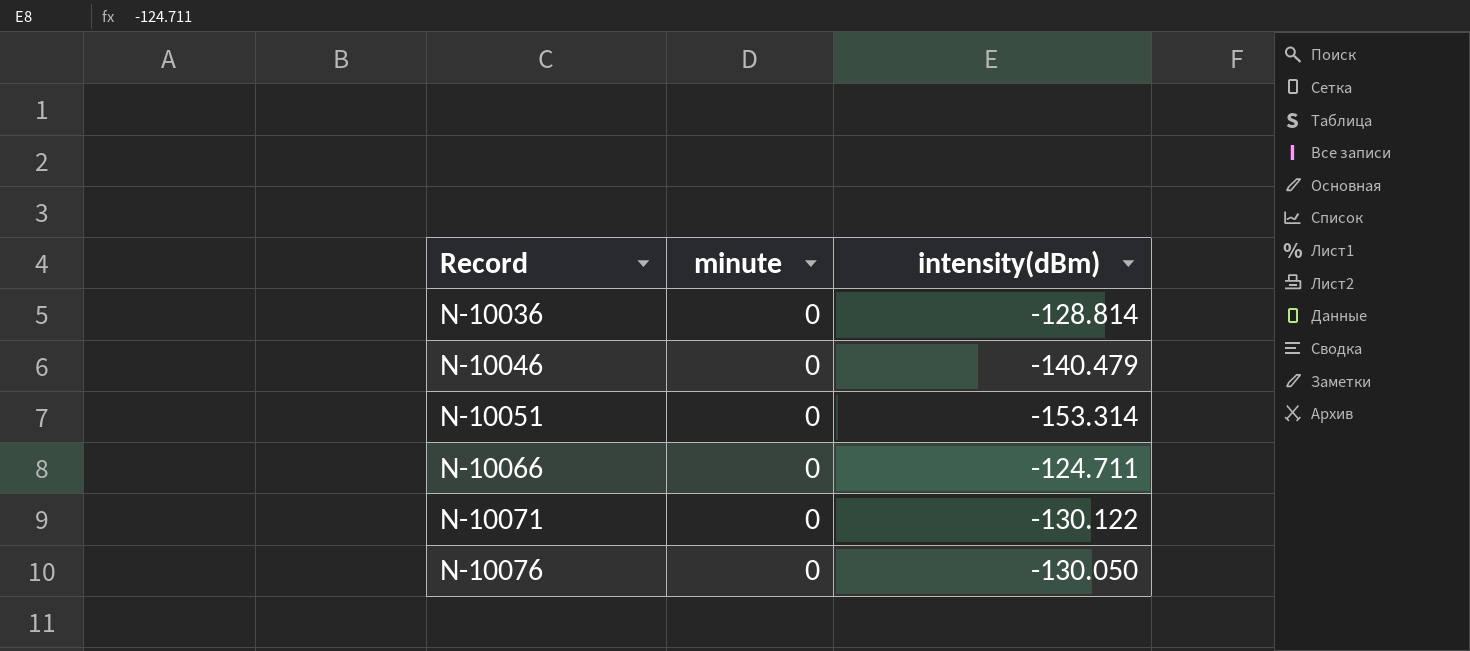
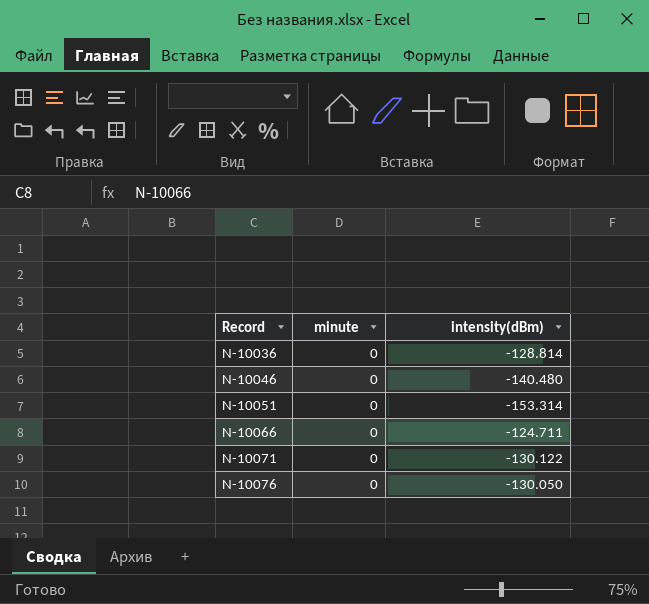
N-10046 | intensity(dBm): -140.479 -> -140.480

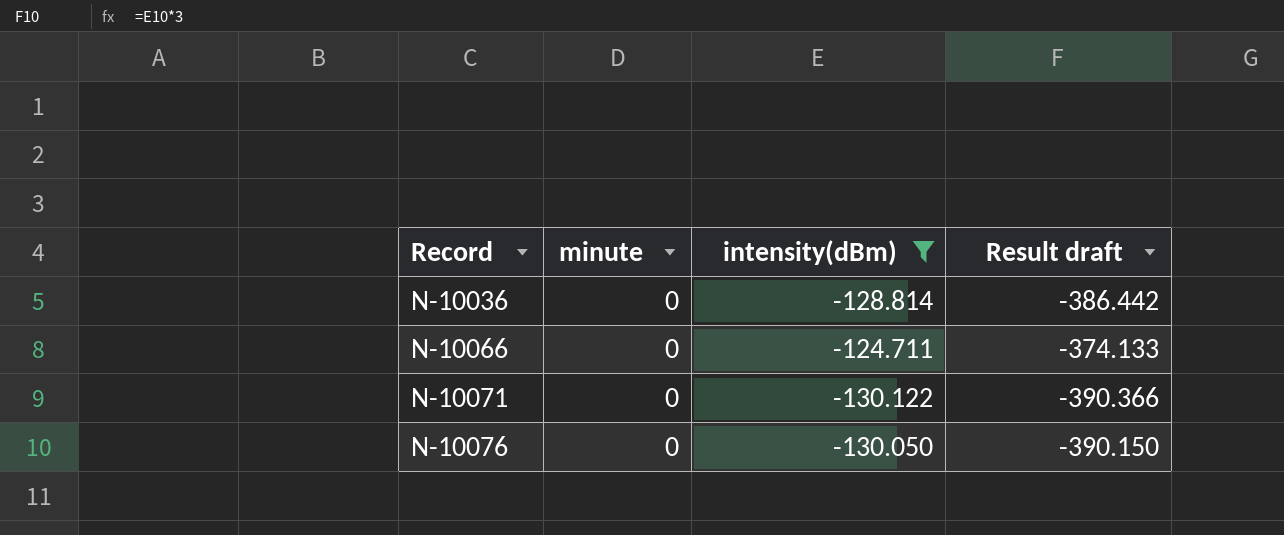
filter: none -> intensity(dBm) >= -130.122
column Result draft | formula: none -> [intensity(dBm)] * 3

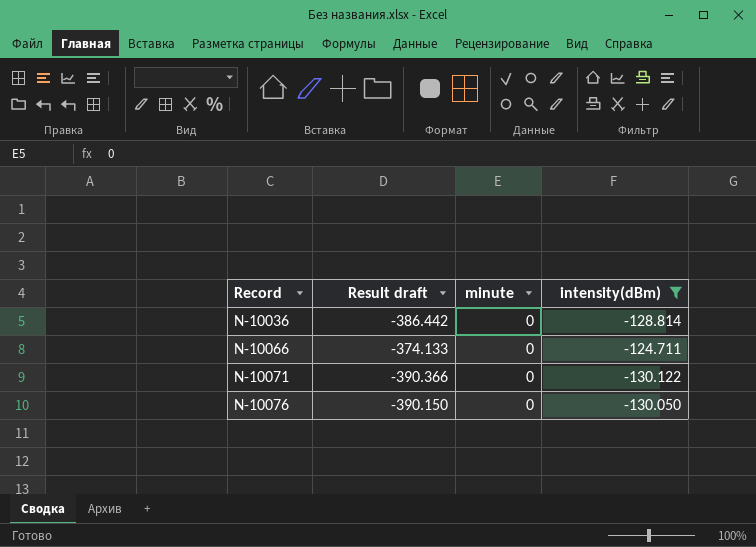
column Result draft | position: 4 -> 2

